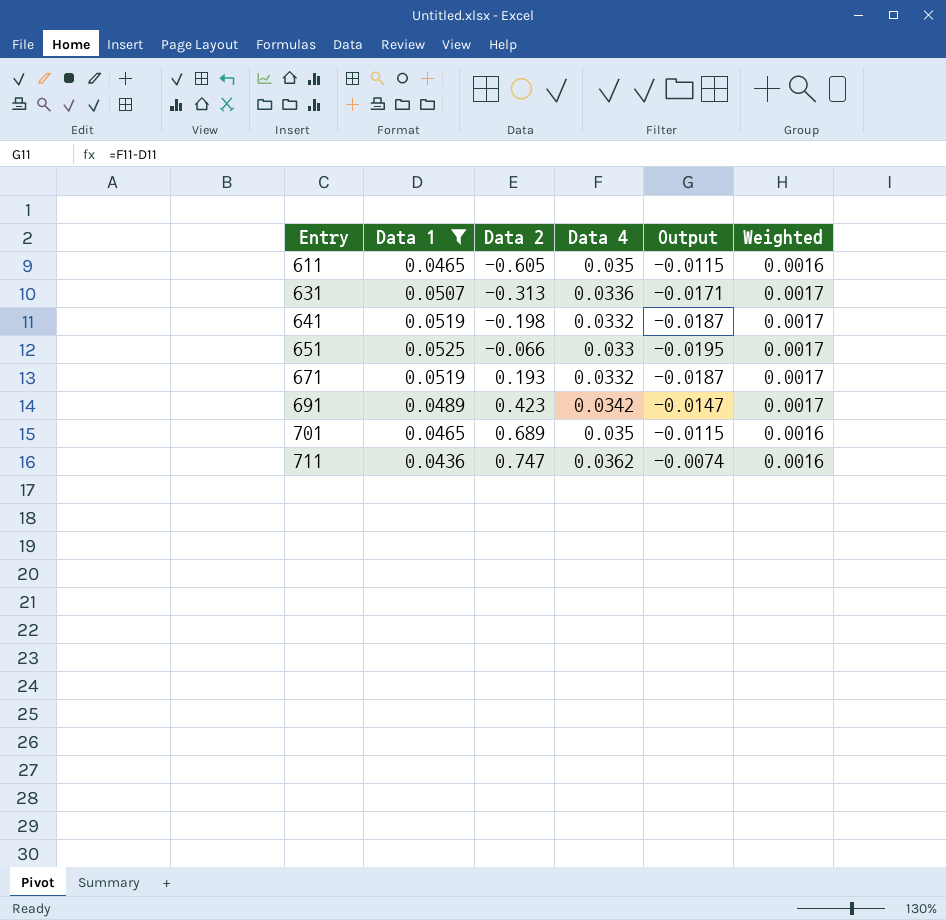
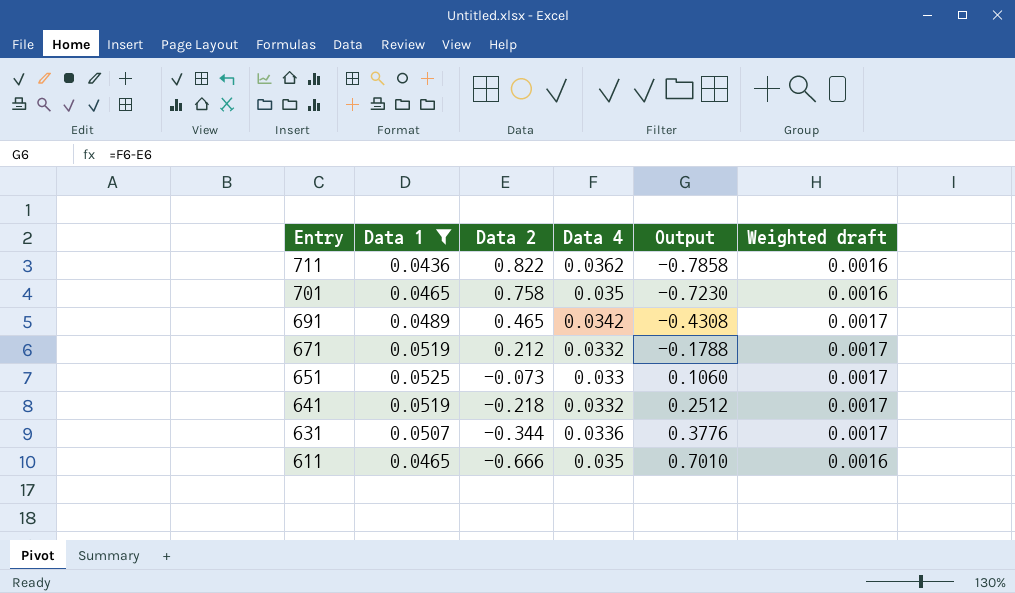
row order: Entry ascending -> Entry descending
column Output | formula: [Data 4] - [Data 1] -> [Data 4] - [Data 2]
column name: Weighted -> Weighted draft
711 | Data 2: 0.747 -> 0.822
701 | Data 2: 0.689 -> 0.758
691 | Data 2: 0.423 -> 0.465
671 | Data 2: 0.193 -> 0.212
651 | Data 2: -0.066 -> -0.073
641 | Data 2: -0.198 -> -0.218
631 | Data 2: -0.313 -> -0.344
611 | Data 2: -0.605 -> -0.666

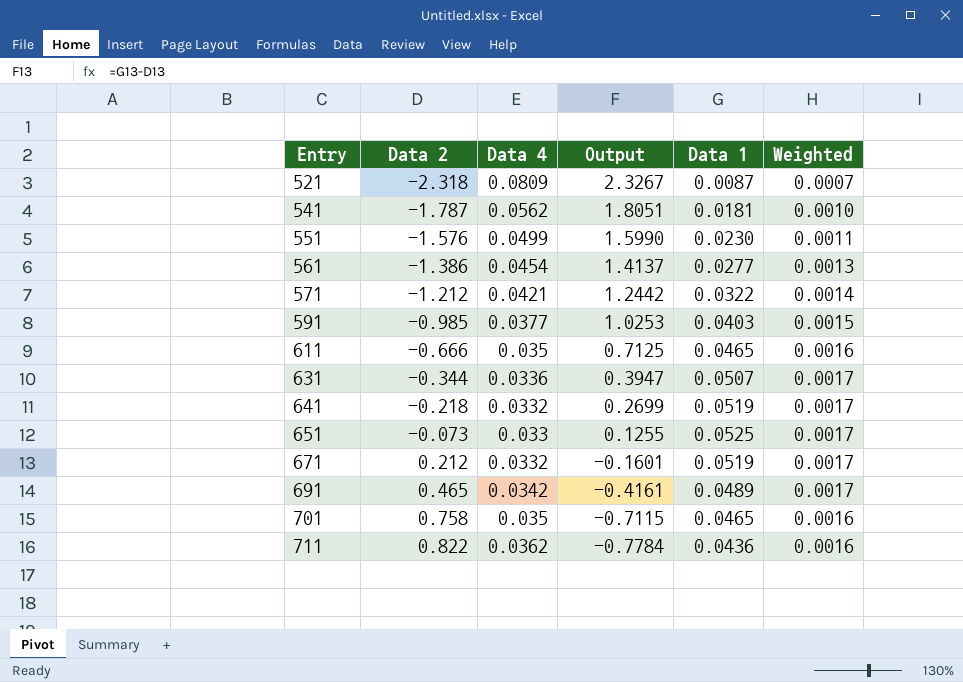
filter: Data 1 >= 0.0436 -> none
row order: Entry descending -> Entry ascending
column Output | formula: [Data 4] - [Data 2] -> [Data 1] - [Data 2]
column Data 1 | position: 2 -> 5
column name: Weighted draft -> Weighted

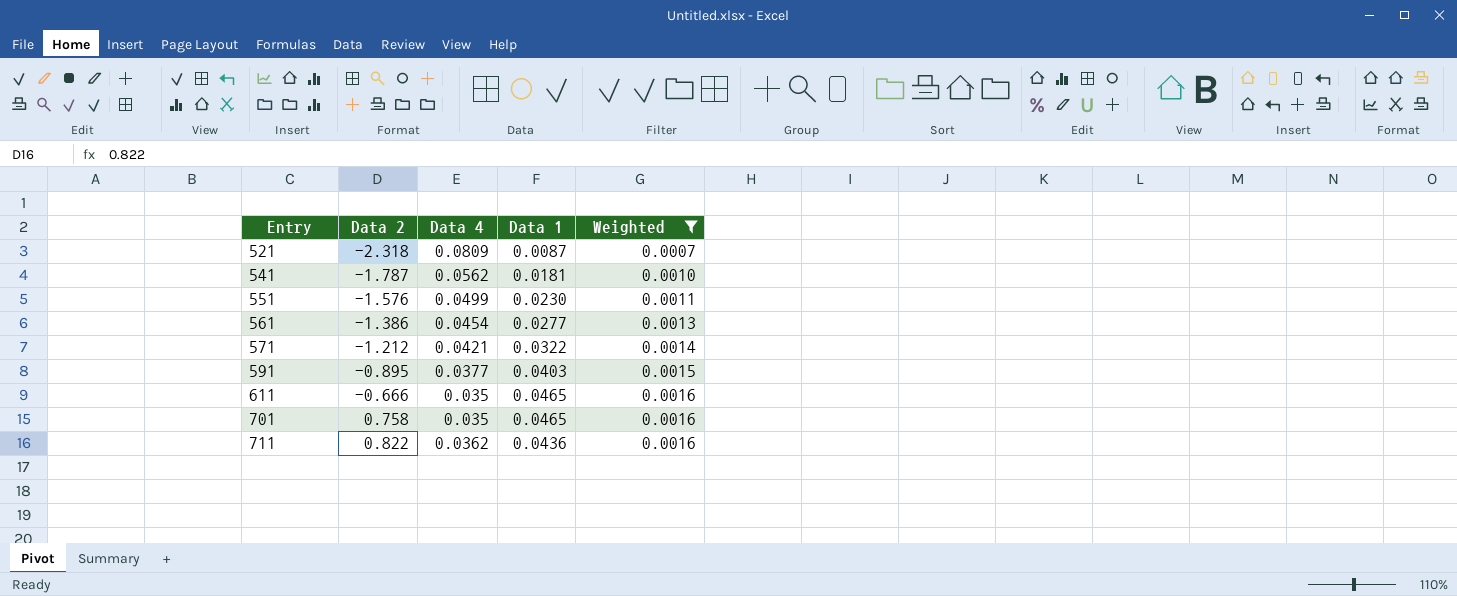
filter: none -> Weighted != 0.0017
column Output | formula: [Data 1] - [Data 2] -> none
591 | Data 2: -0.985 -> -0.895

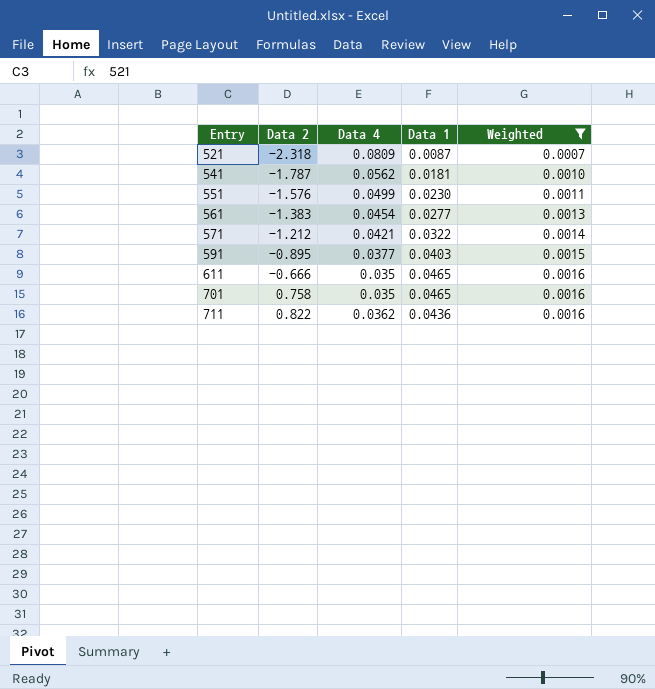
561 | Data 2: -1.386 -> -1.383

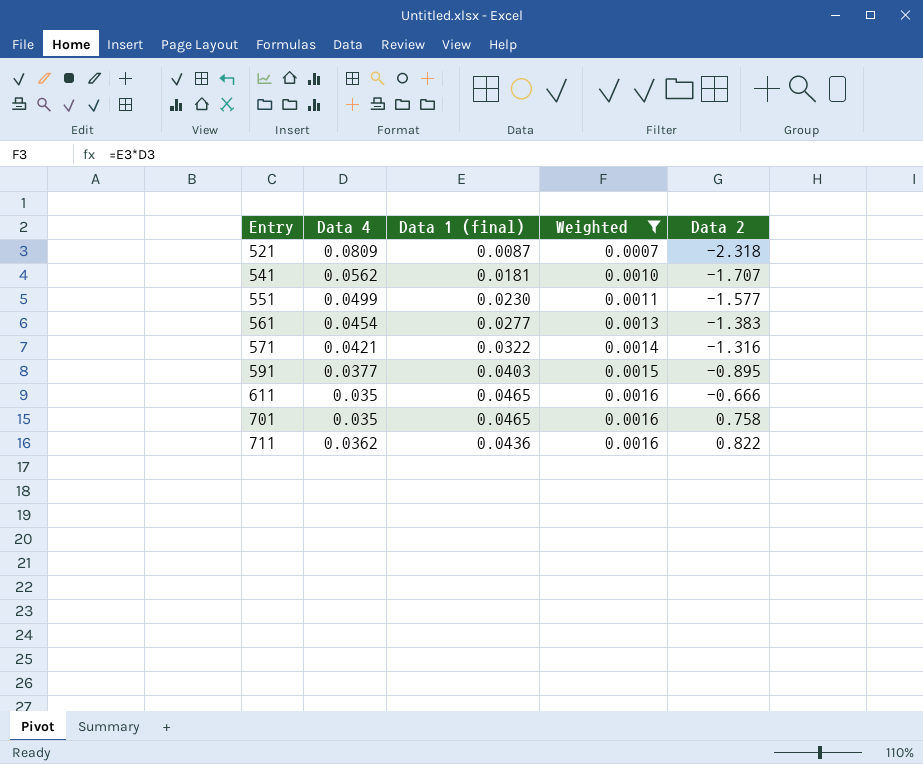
column name: Data 1 -> Data 1 (final)
column Data 2 | position: 2 -> 5
541 | Data 2: -1.787 -> -1.707
551 | Data 2: -1.576 -> -1.577
571 | Data 2: -1.212 -> -1.316

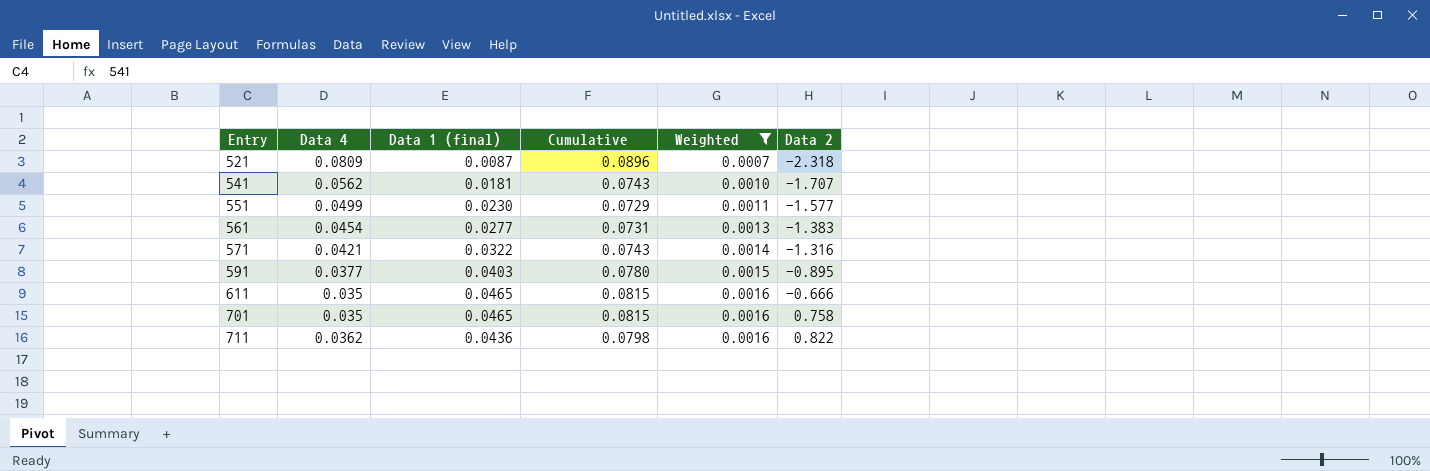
column Cumulative | formula: none -> [Data 4] + [Data 1 (final)]

